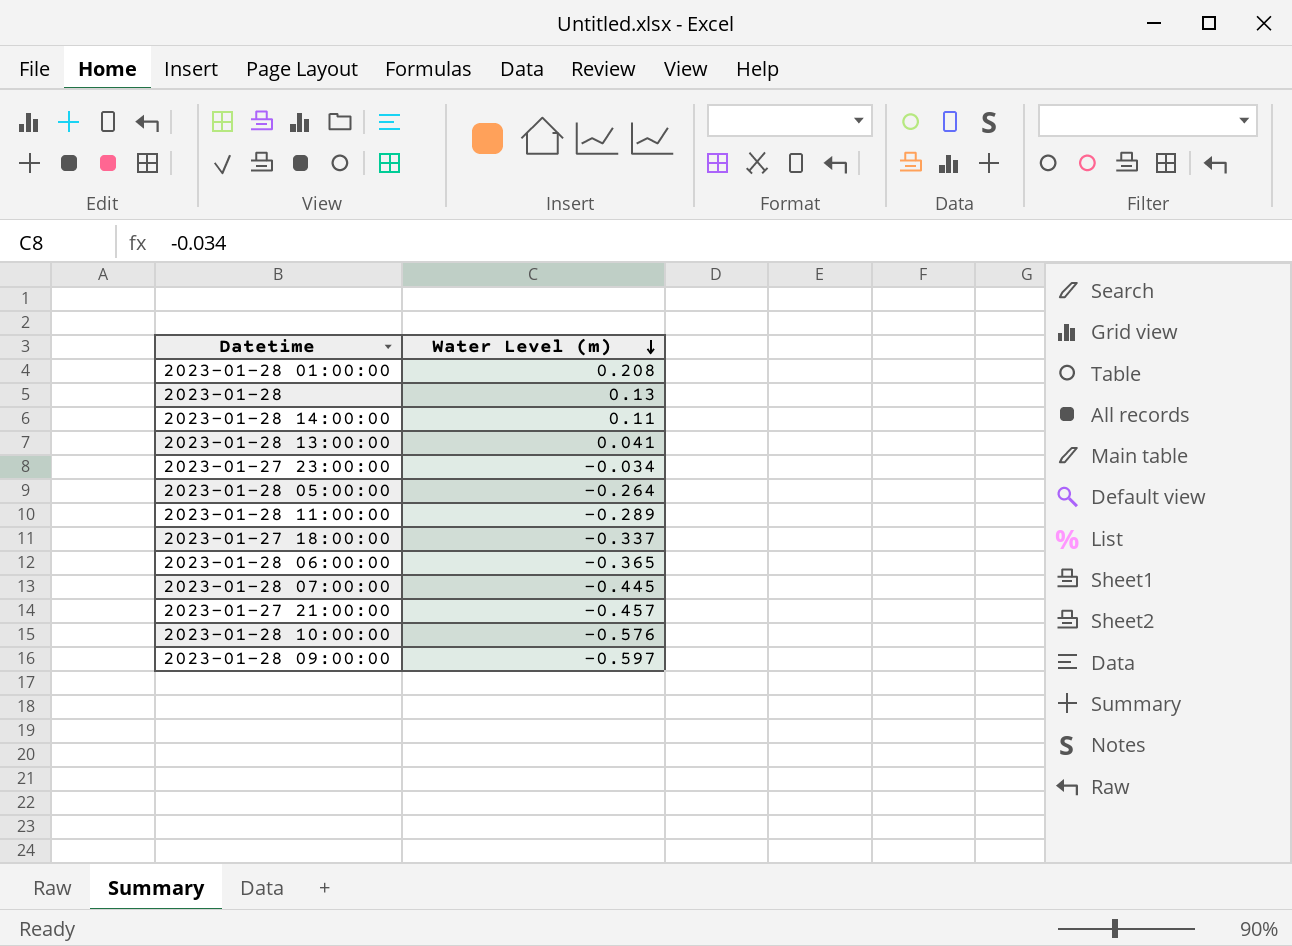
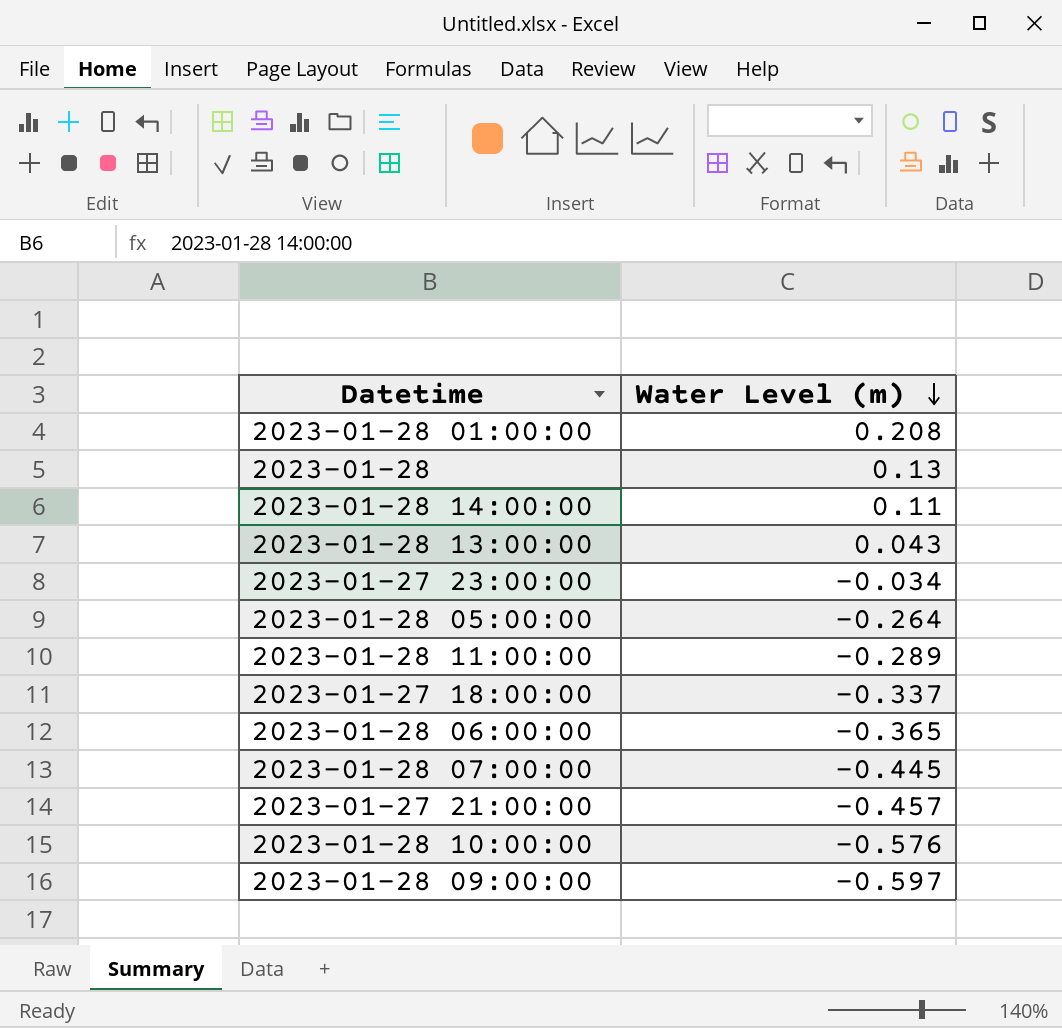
2023-01-28 13:00:00 | Water Level (m): 0.041 -> 0.043

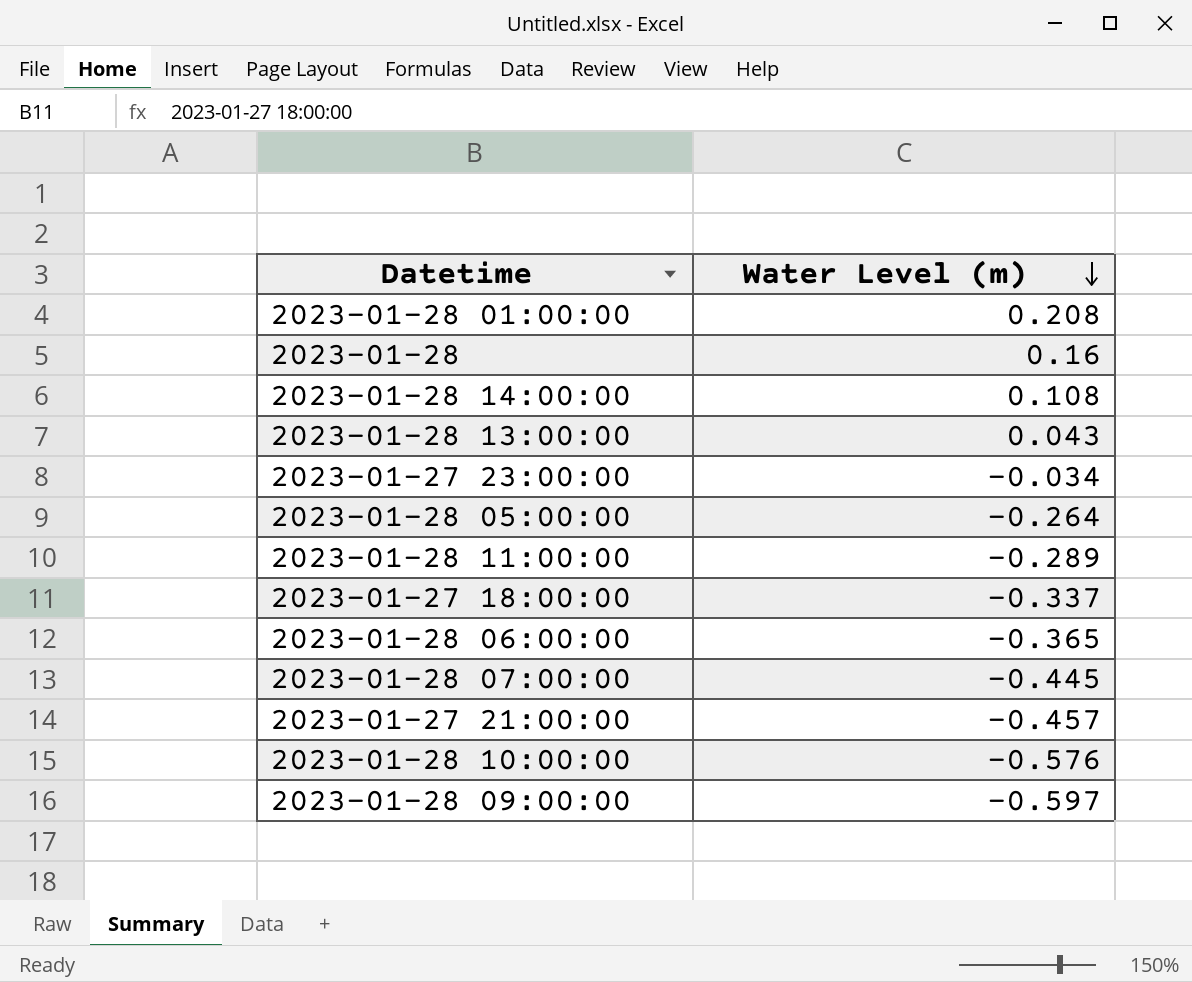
2023-01-28 | Water Level (m): 0.13 -> 0.16
2023-01-28 14:00:00 | Water Level (m): 0.11 -> 0.108

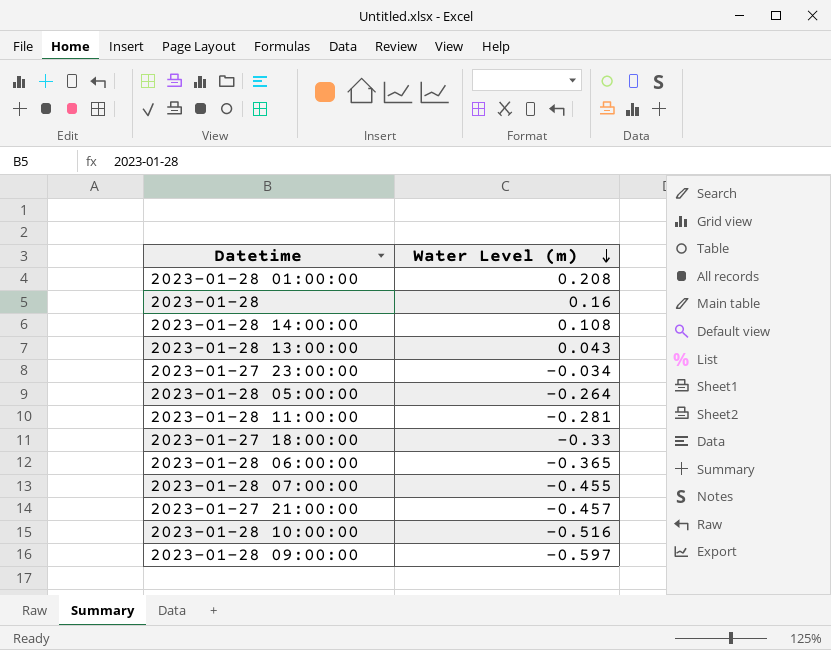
2023-01-28 11:00:00 | Water Level (m): -0.289 -> -0.281
2023-01-27 18:00:00 | Water Level (m): -0.337 -> -0.33
2023-01-28 07:00:00 | Water Level (m): -0.445 -> -0.455
2023-01-28 10:00:00 | Water Level (m): -0.576 -> -0.516

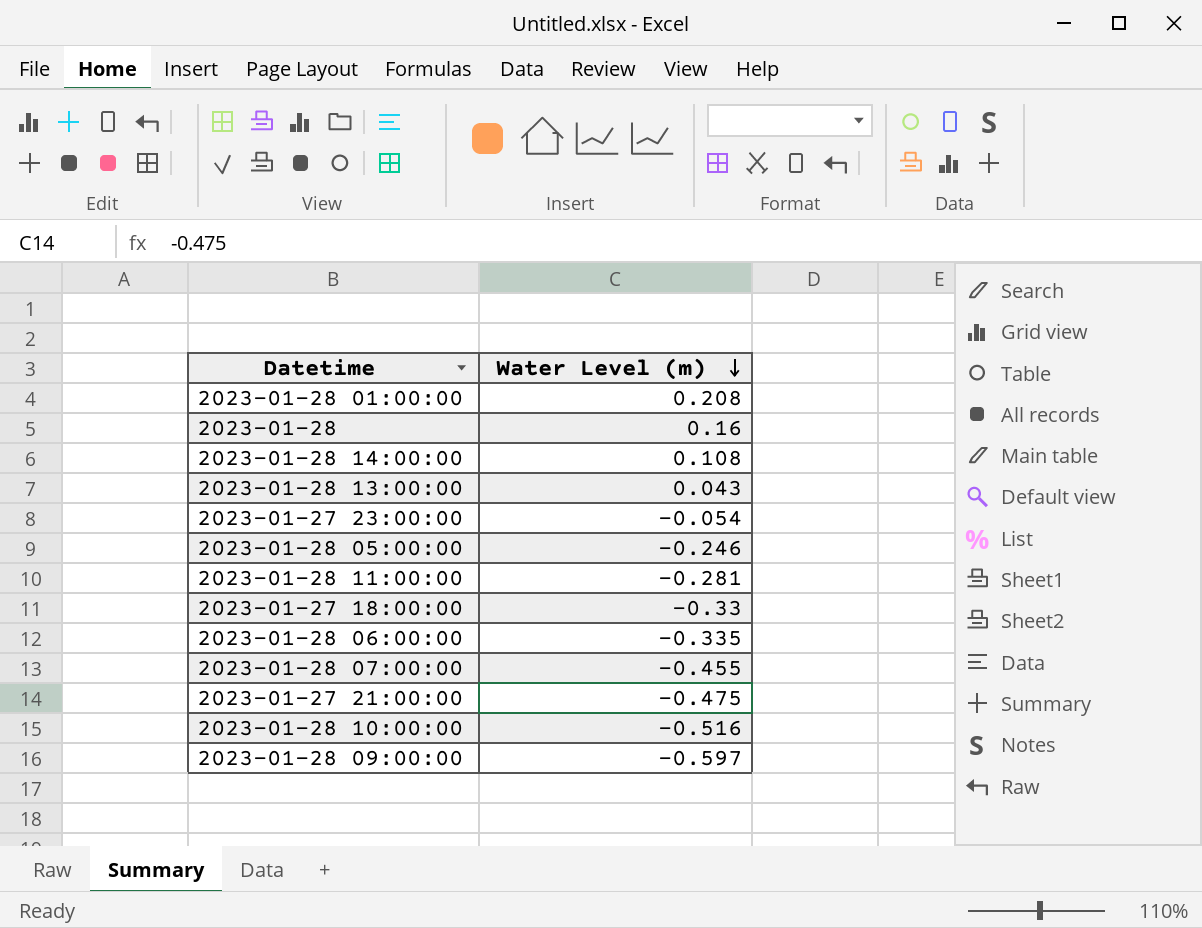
2023-01-27 23:00:00 | Water Level (m): -0.034 -> -0.054
2023-01-28 05:00:00 | Water Level (m): -0.264 -> -0.246
2023-01-28 06:00:00 | Water Level (m): -0.365 -> -0.335
2023-01-27 21:00:00 | Water Level (m): -0.457 -> -0.475

